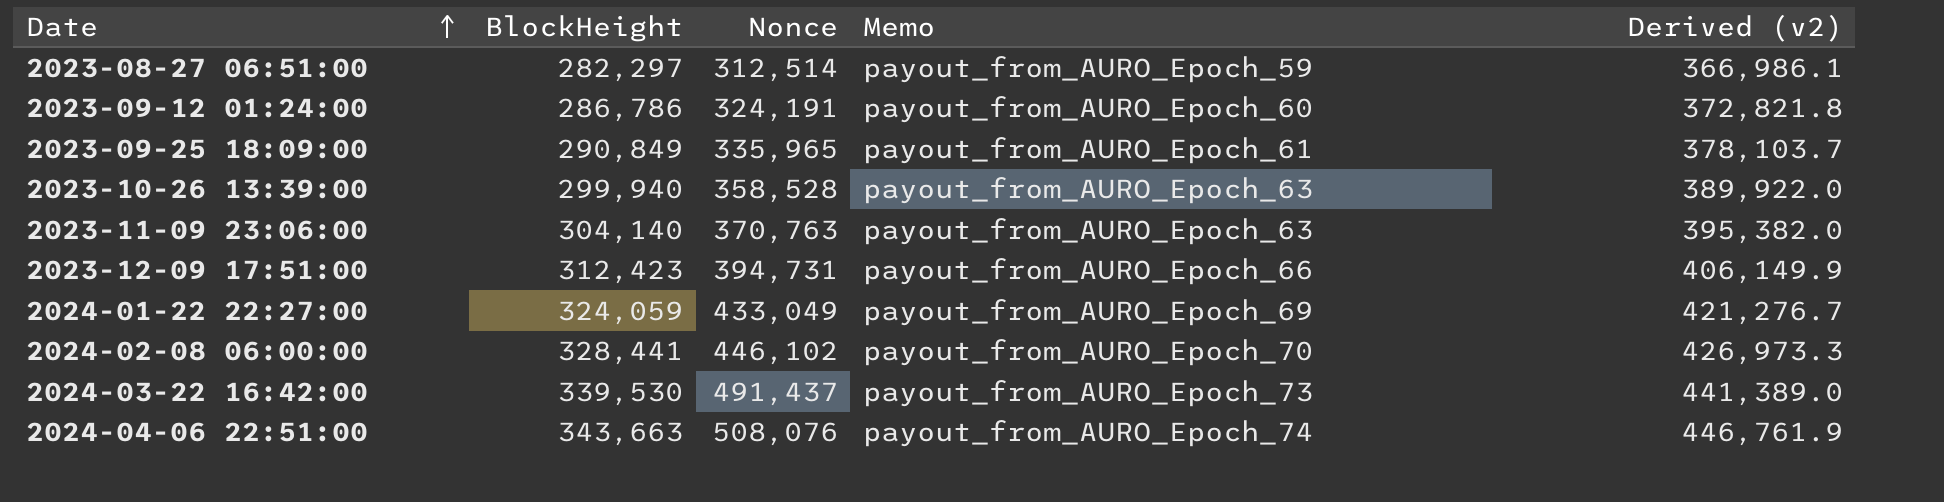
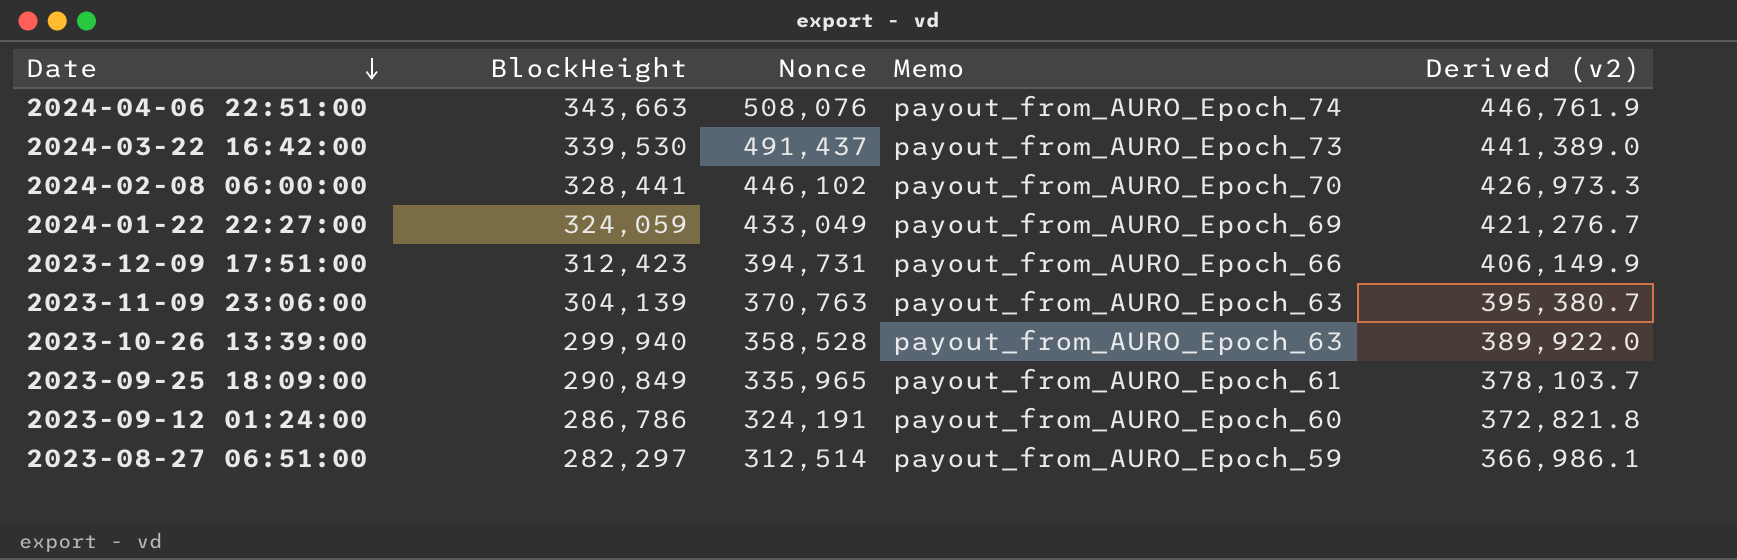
row order: Date ascending -> Date descending
2023-11-09 23:06:00 | BlockHeight: 304,140 -> 304,139
2023-11-09 23:06:00 | Derived (v2): 395,382.0 -> 395,380.7

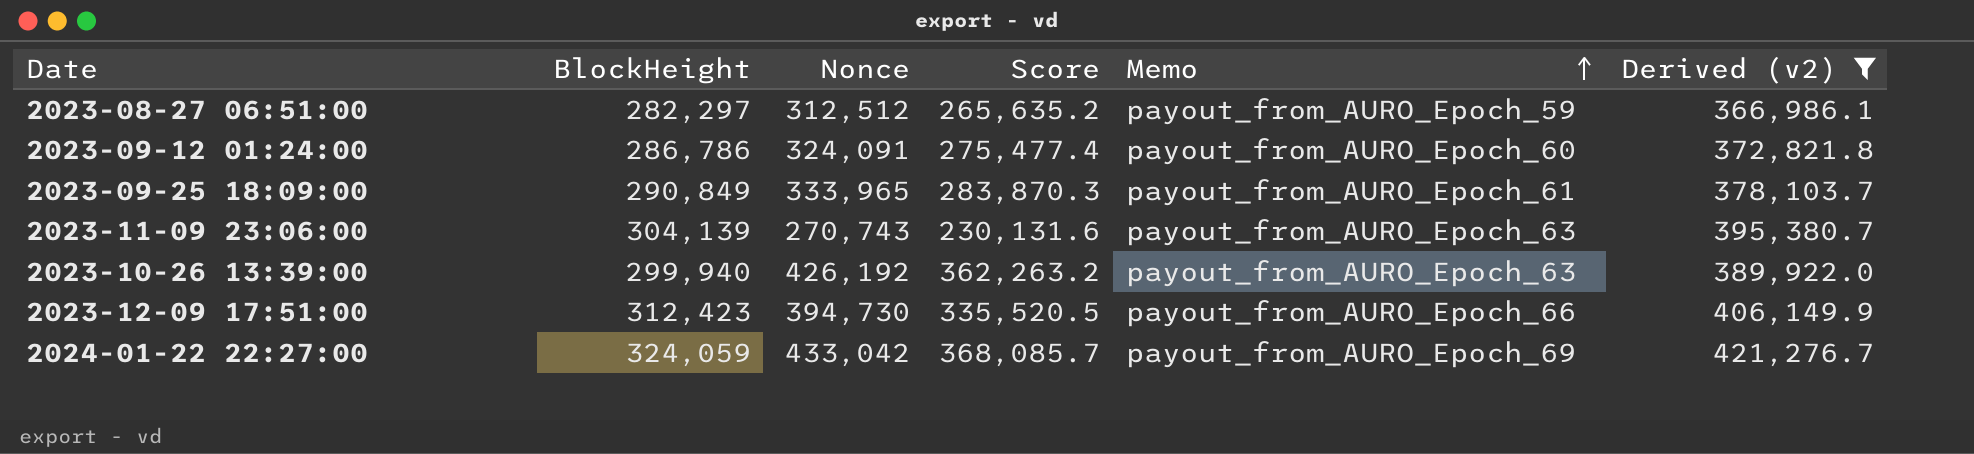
filter: none -> Derived (v2) <= 421,276.7
row order: Date descending -> Memo ascending
column Score | formula: none -> [Nonce] * 0.85
2023-08-27 06:51:00 | Nonce: 312,514 -> 312,512
2023-09-12 01:24:00 | Nonce: 324,191 -> 324,091
2023-09-25 18:09:00 | Nonce: 335,965 -> 333,965
2023-11-09 23:06:00 | Nonce: 370,763 -> 270,743
2023-10-26 13:39:00 | Nonce: 358,528 -> 426,192
2023-12-09 17:51:00 | Nonce: 394,731 -> 394,730
2024-01-22 22:27:00 | Nonce: 433,049 -> 433,042

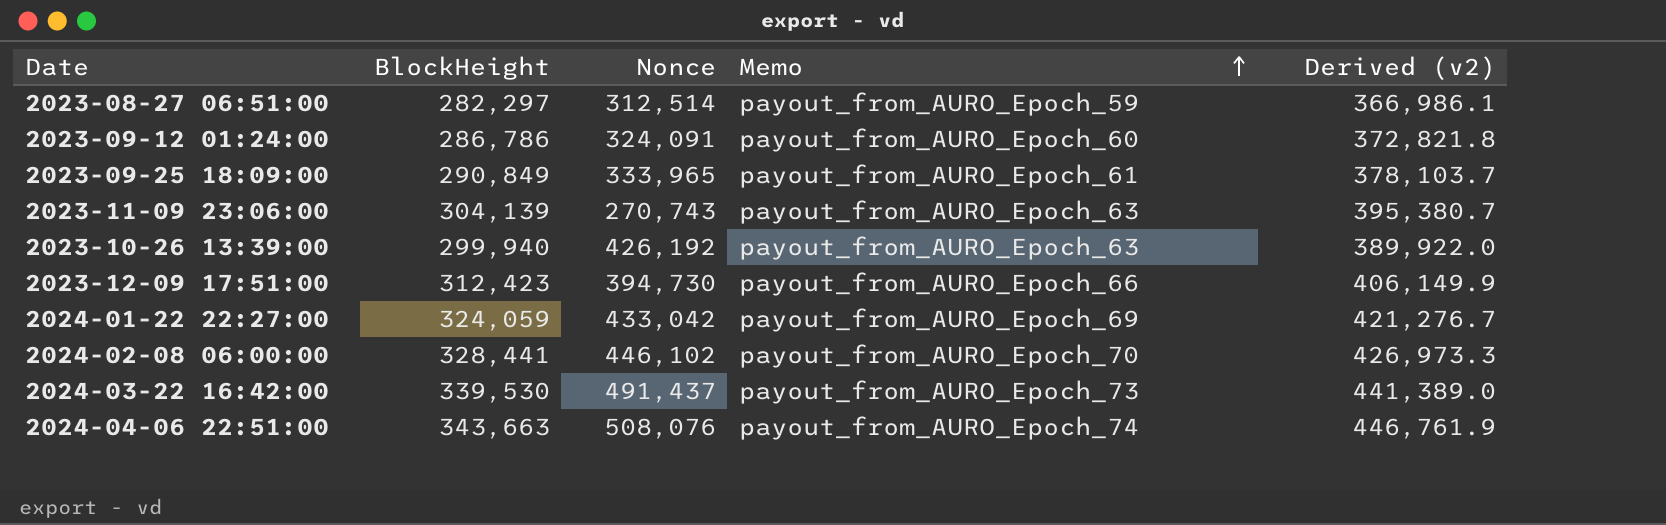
filter: Derived (v2) <= 421,276.7 -> none
column Score | formula: [Nonce] * 0.85 -> none
2023-08-27 06:51:00 | Nonce: 312,512 -> 312,514

